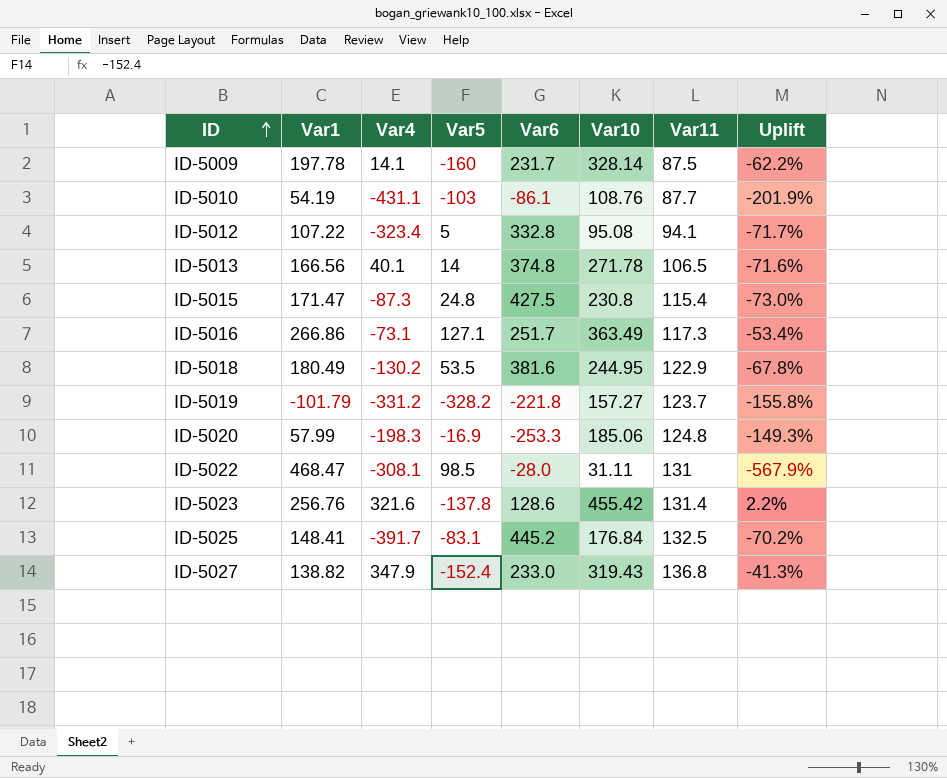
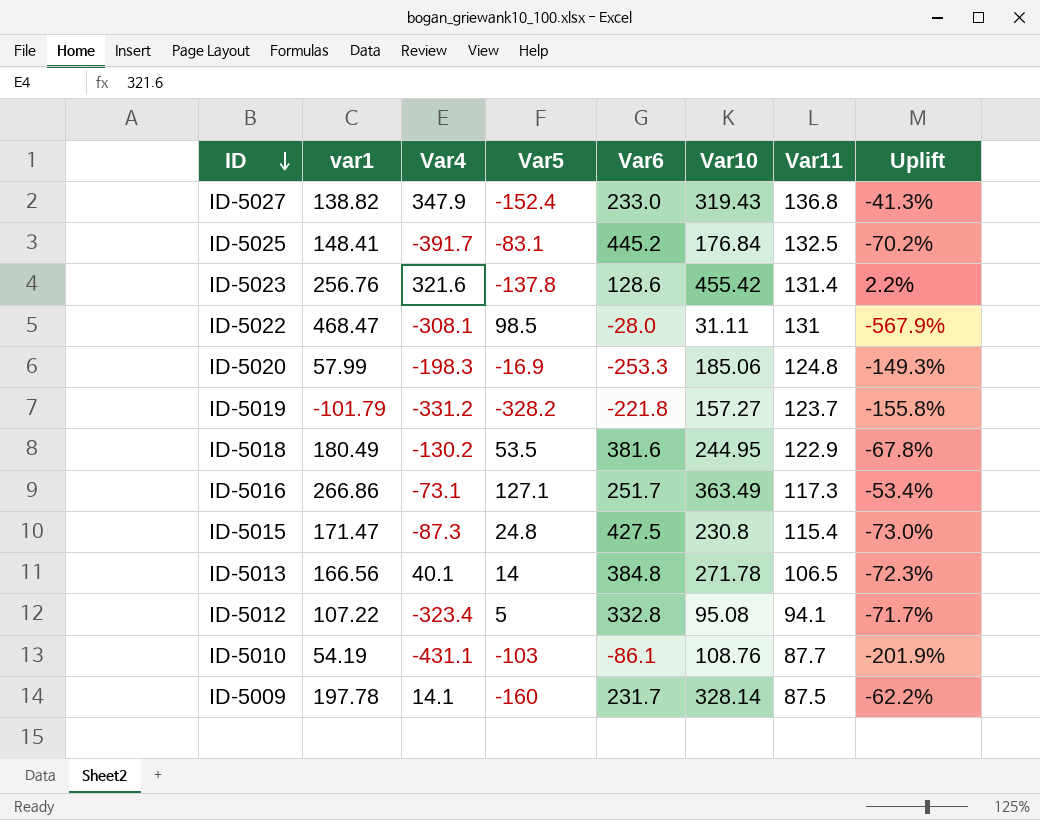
row order: ID ascending -> ID descending
column name: Var1 -> var1
ID-5013 | Var6: 374.8 -> 384.8
ID-5013 | Uplift: -71.6% -> -72.3%

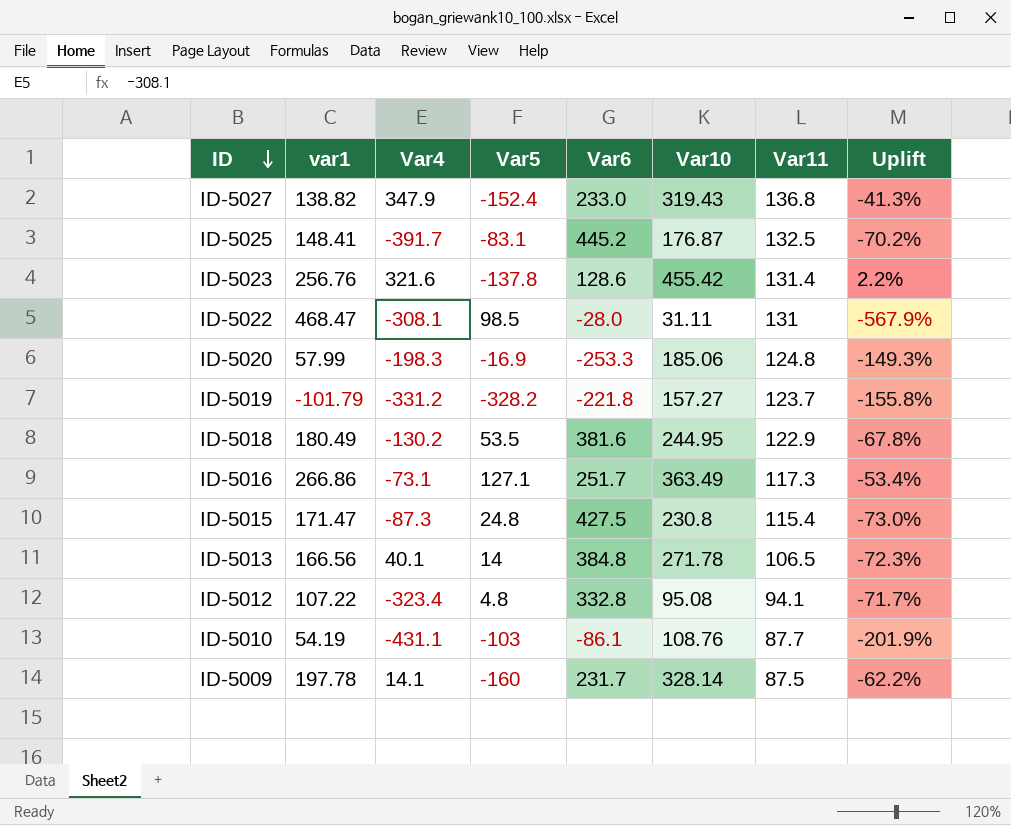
ID-5025 | Var10: 176.84 -> 176.87
ID-5012 | Var5: 5 -> 4.8

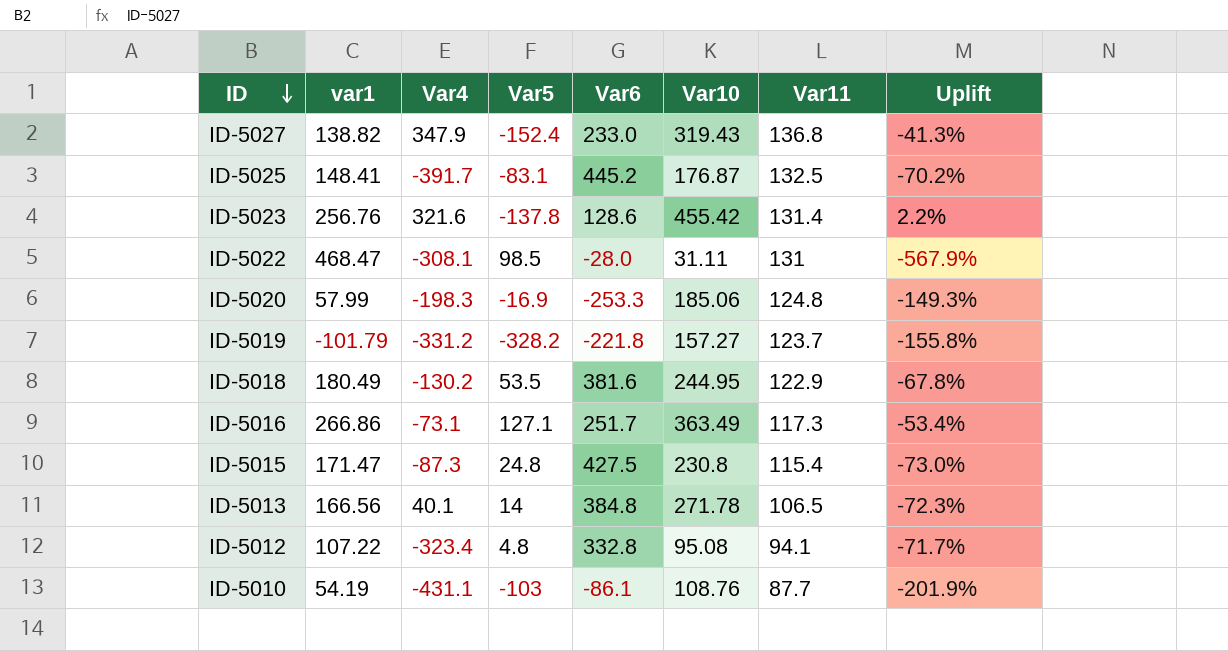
row ID-5009: 197.78 | 14.1 | -160 | 231.7 | 328.14 | 87.5 | -62.2% -> none

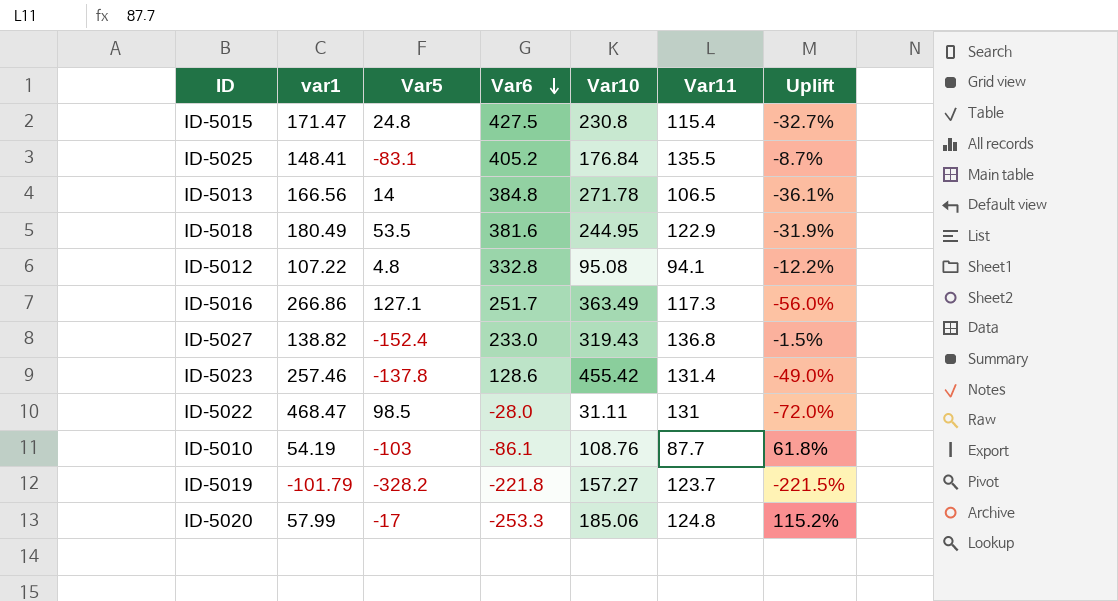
row order: ID descending -> Var6 descending
column Var4 | position: 3 -> none
column Uplift | formula: ([Var11] - [Var6]) / [Var6] -> ([Var11] - [var1]) / [var1]
ID-5025 | Var6: 445.2 -> 405.2
ID-5025 | Var10: 176.87 -> 176.84
ID-5025 | Var11: 132.5 -> 135.5
ID-5023 | var1: 256.76 -> 257.46
ID-5020 | Var5: -16.9 -> -17

